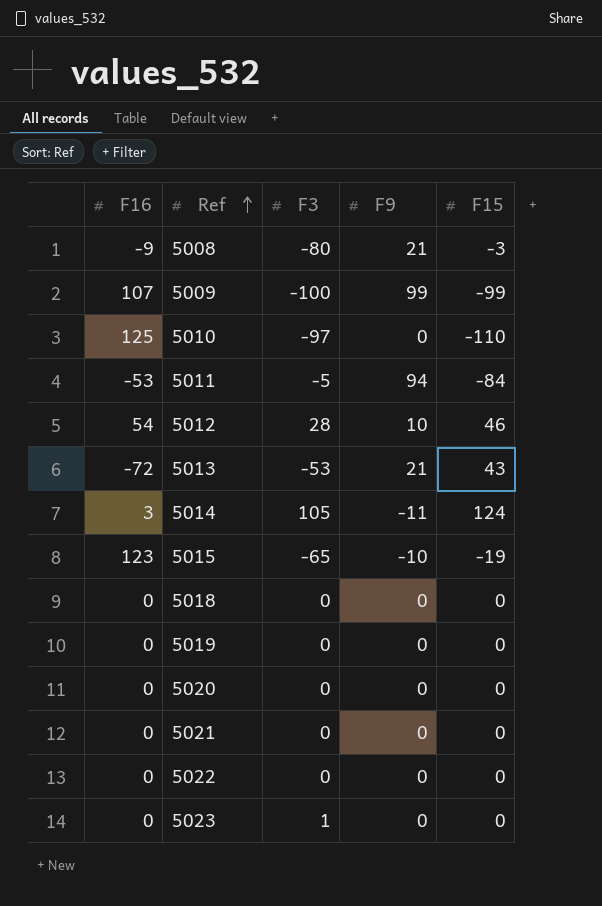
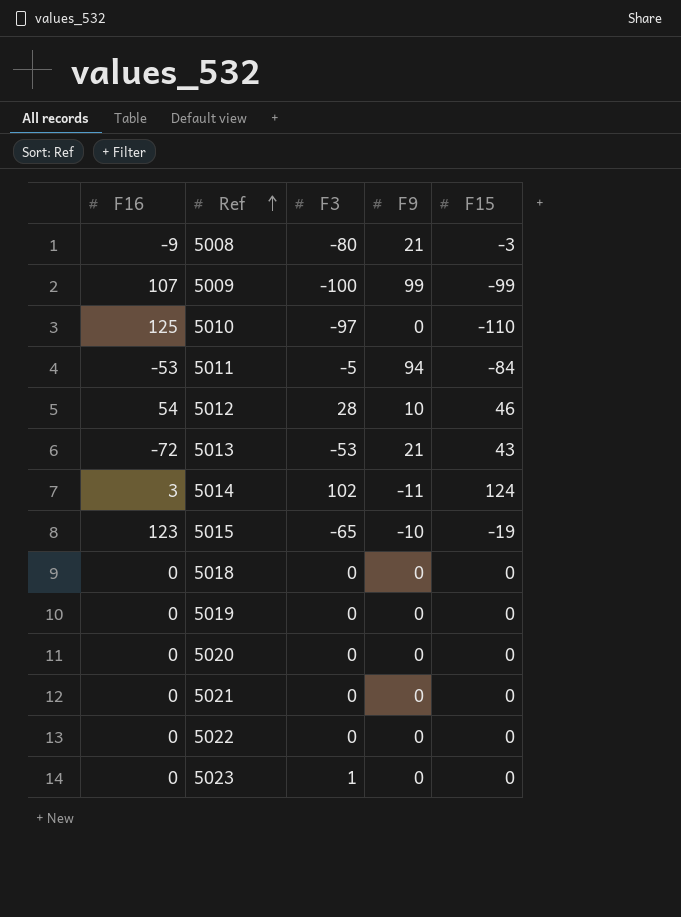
5014 | F3: 105 -> 102

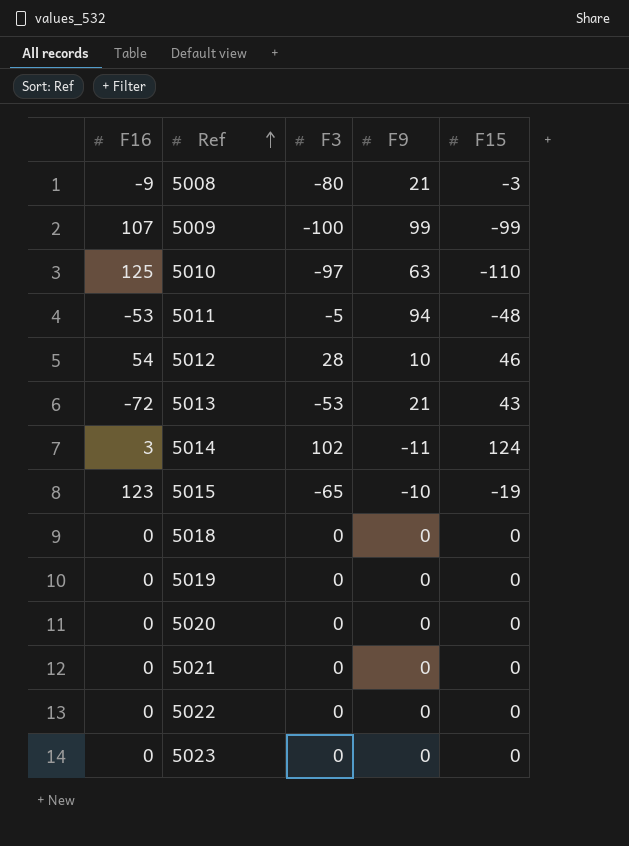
5010 | F9: 0 -> 63
5011 | F15: -84 -> -48
5023 | F3: 1 -> 0

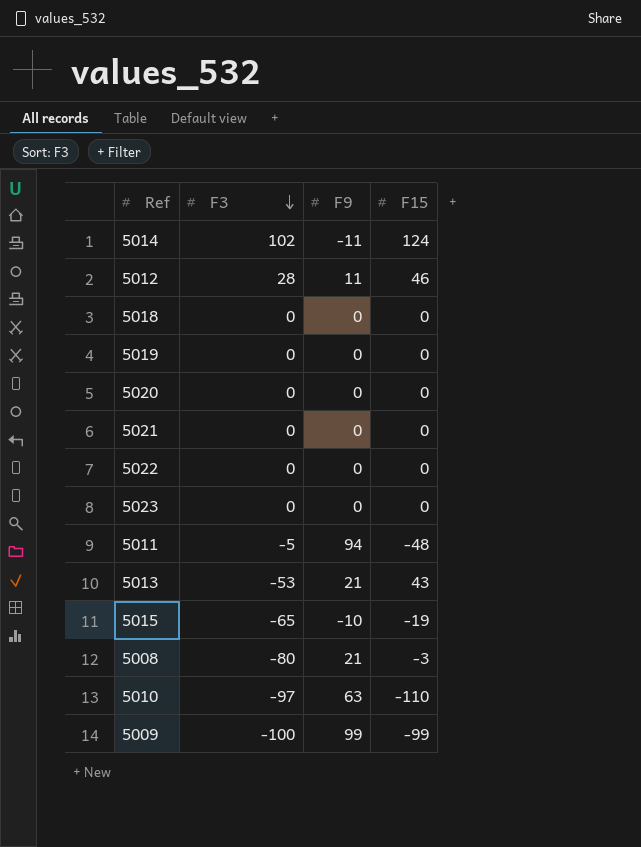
row order: Ref ascending -> F3 descending
column F16 | position: 1 -> none
5012 | F9: 10 -> 11

